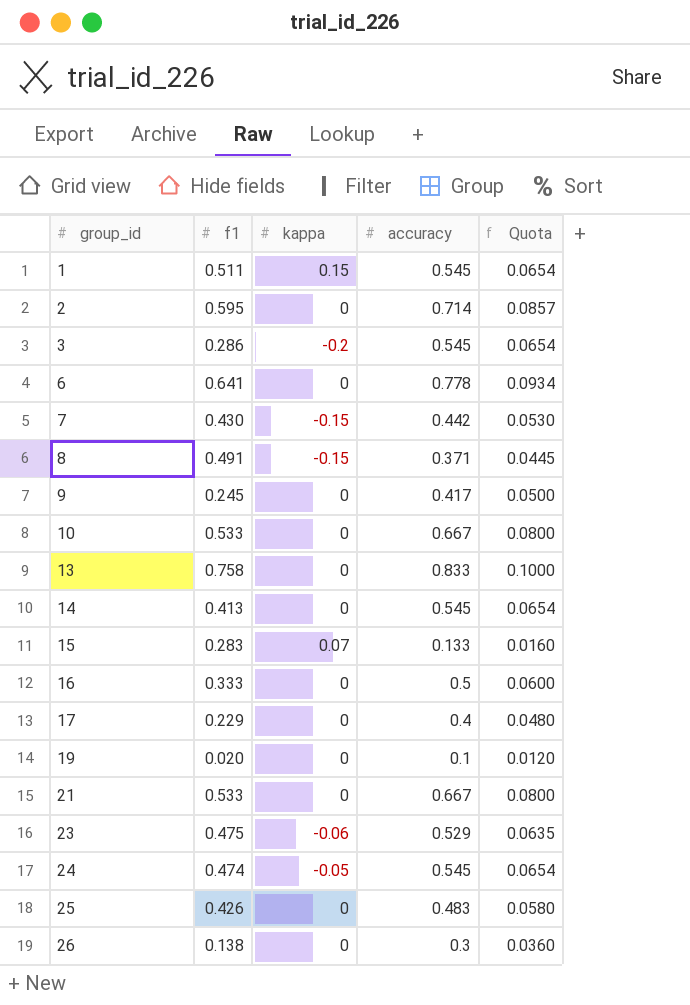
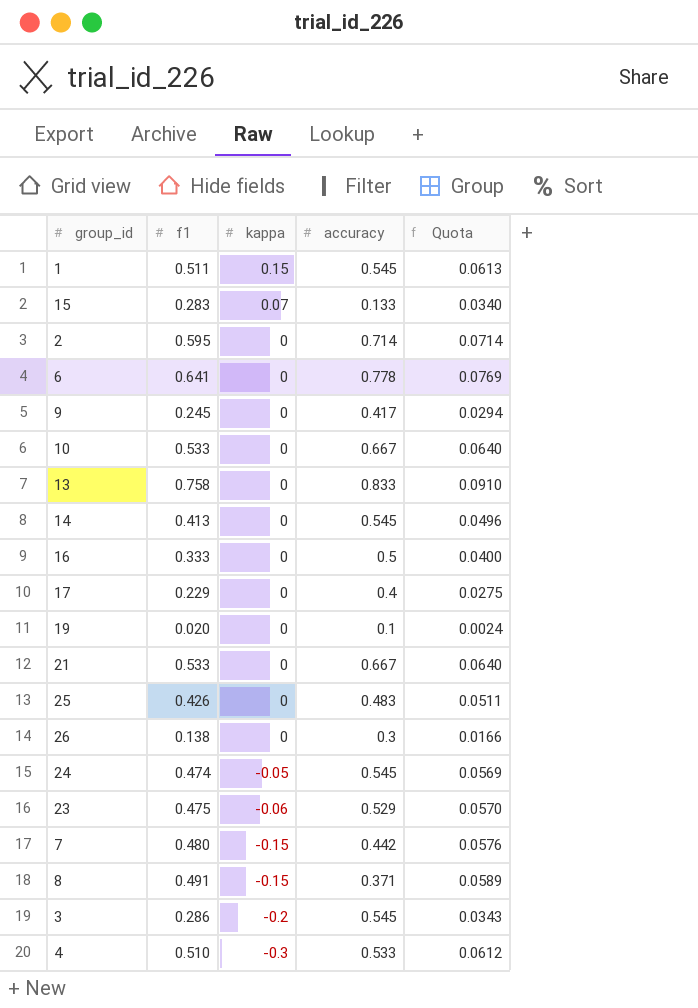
row order: group_id ascending -> kappa descending
column Quota | formula: [accuracy] * 0.12 -> [f1] * 0.12
7 | f1: 0.430 -> 0.480
row 4: none -> 0.510 | -0.3 | 0.533 | 0.0612

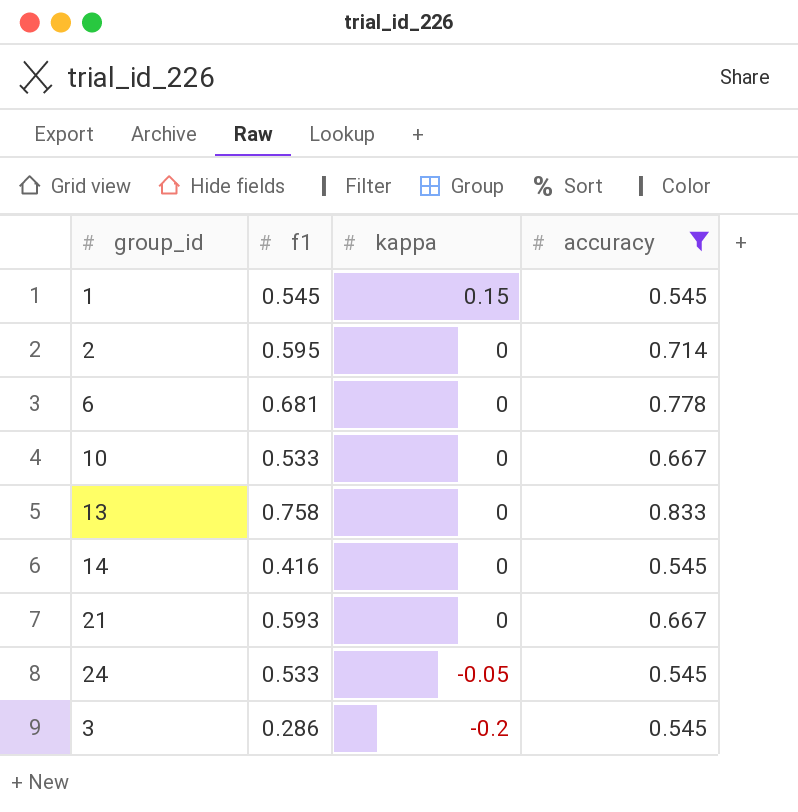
filter: none -> accuracy >= 0.545
column Quota | formula: [f1] * 0.12 -> none
1 | f1: 0.511 -> 0.545
6 | f1: 0.641 -> 0.681
14 | f1: 0.413 -> 0.416
21 | f1: 0.533 -> 0.593
24 | f1: 0.474 -> 0.533

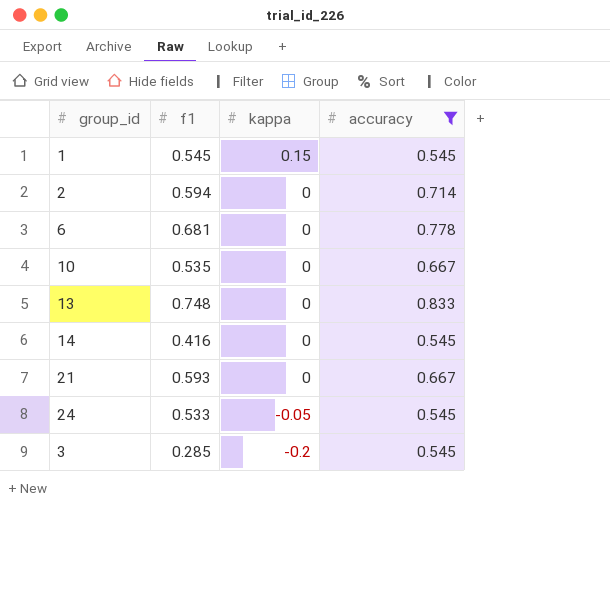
2 | f1: 0.595 -> 0.594
10 | f1: 0.533 -> 0.535
13 | f1: 0.758 -> 0.748
3 | f1: 0.286 -> 0.285

